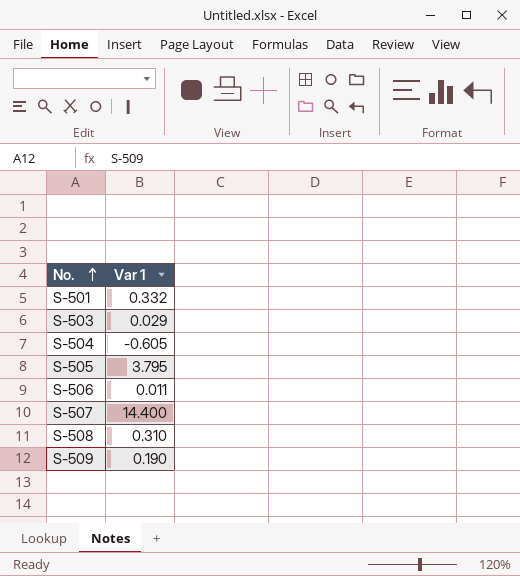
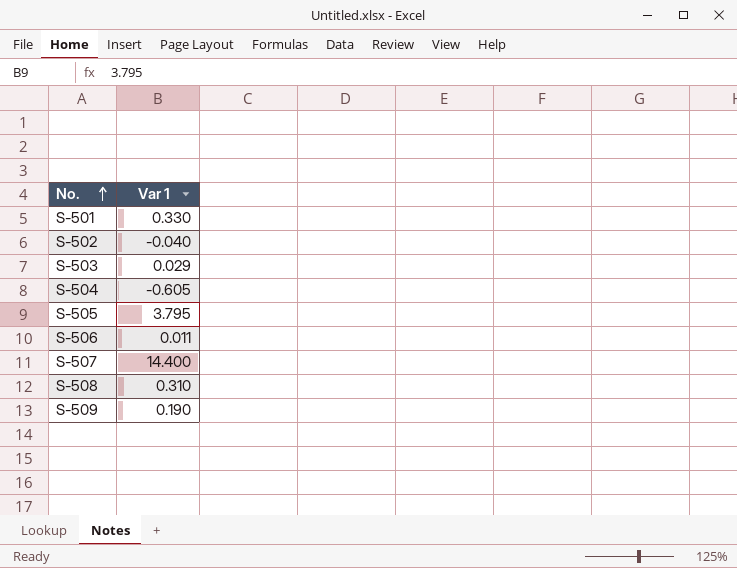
S-501 | Var 1: 0.332 -> 0.330
row S-502: none -> -0.040

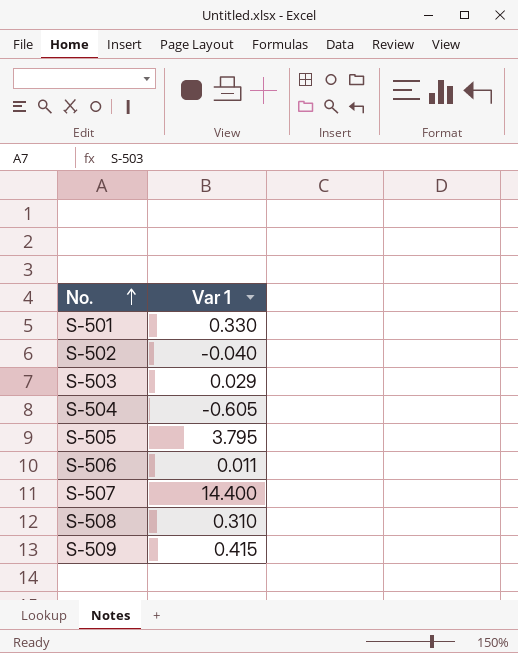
S-509 | Var 1: 0.190 -> 0.415

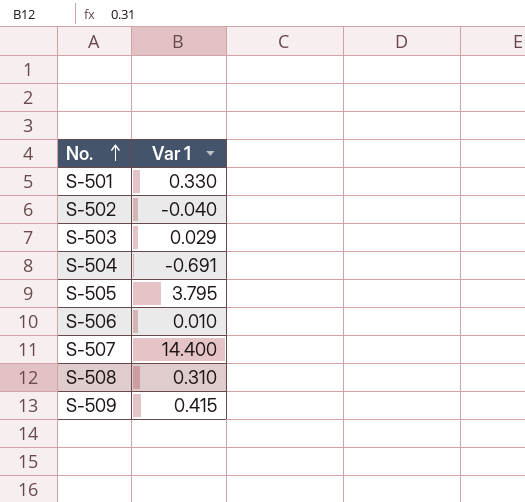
S-504 | Var 1: -0.605 -> -0.691
S-506 | Var 1: 0.011 -> 0.010

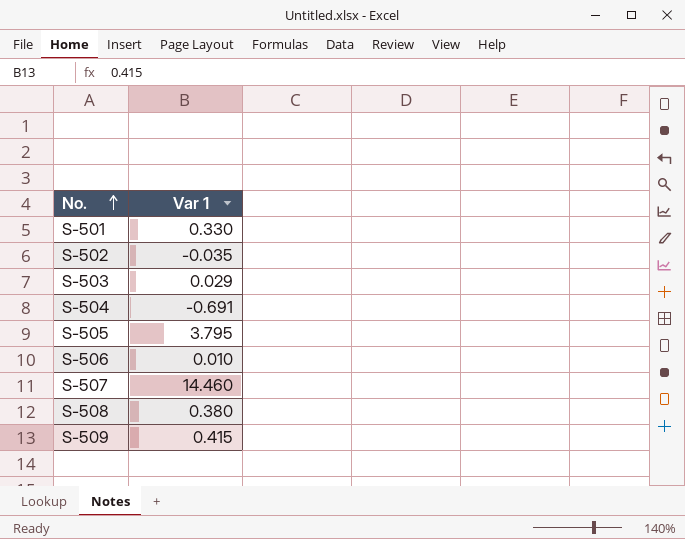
S-502 | Var 1: -0.040 -> -0.035
S-507 | Var 1: 14.400 -> 14.460
S-508 | Var 1: 0.310 -> 0.380

